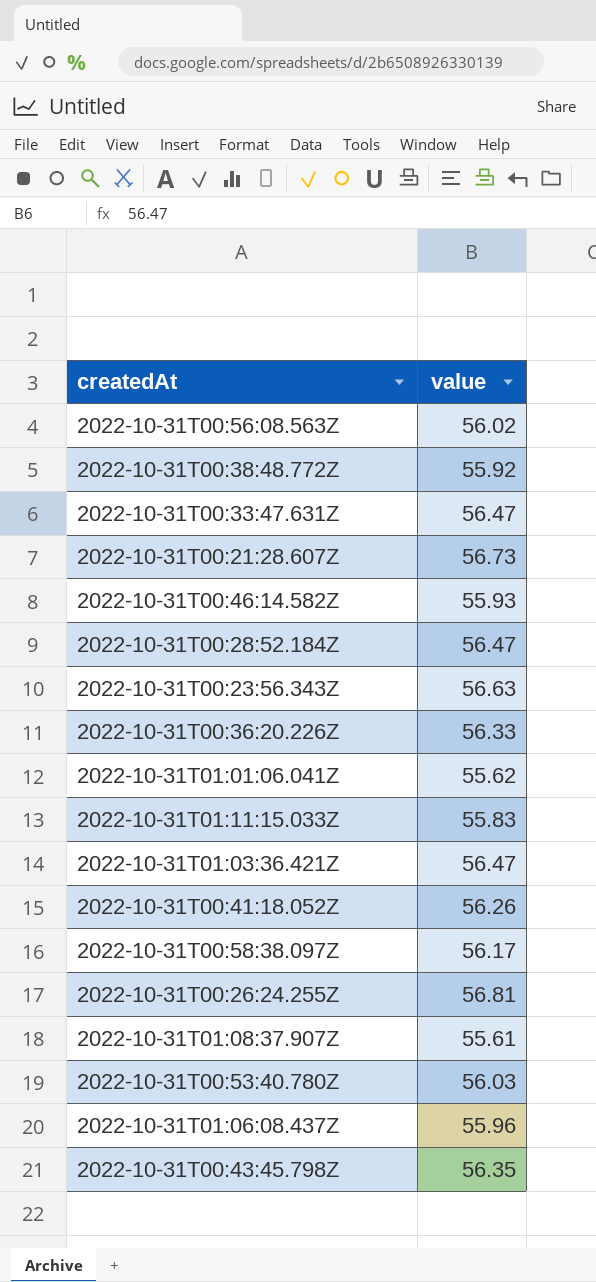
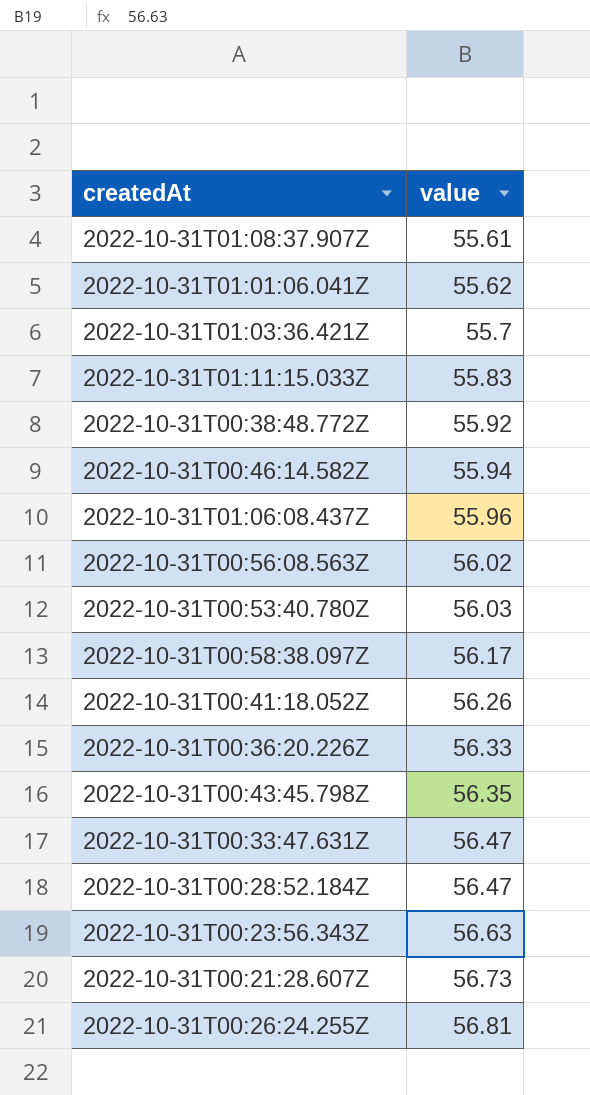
row order: none -> value ascending
2022-10-31T01:03:36.421Z | value: 56.47 -> 55.7
2022-10-31T00:46:14.582Z | value: 55.93 -> 55.94

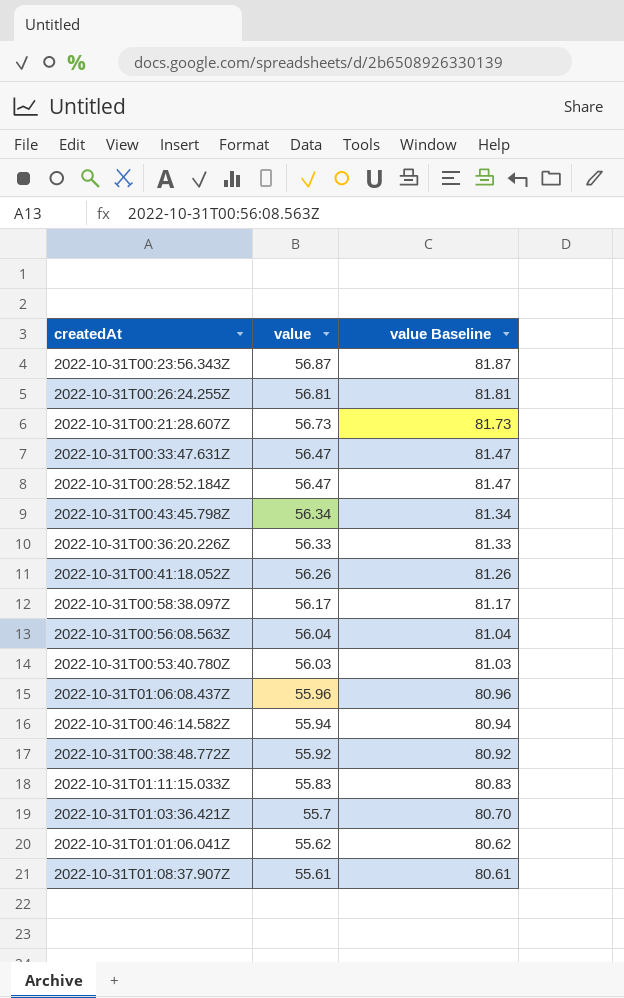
row order: value ascending -> value descending
column value Baseline | formula: none -> [value] + 25
2022-10-31T00:23:56.343Z | value: 56.63 -> 56.87
2022-10-31T00:43:45.798Z | value: 56.35 -> 56.34
2022-10-31T00:56:08.563Z | value: 56.02 -> 56.04

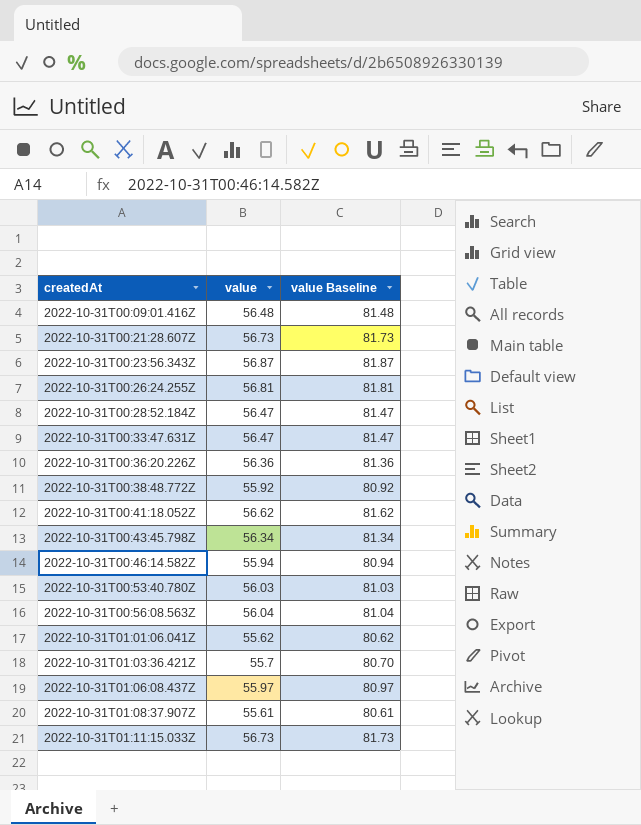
row order: value descending -> createdAt ascending
row 2022-10-31T00:58:38.097Z: 56.17 | 81.17 -> none
row 2022-10-31T00:09:01.416Z: none -> 56.48 | 81.48
2022-10-31T00:36:20.226Z | value: 56.33 -> 56.36
2022-10-31T00:36:20.226Z | value Baseline: 81.33 -> 81.36
2022-10-31T00:41:18.052Z | value: 56.26 -> 56.62
2022-10-31T00:41:18.052Z | value Baseline: 81.26 -> 81.62
2022-10-31T01:06:08.437Z | value: 55.96 -> 55.97
2022-10-31T01:06:08.437Z | value Baseline: 80.96 -> 80.97
2022-10-31T01:11:15.033Z | value: 55.83 -> 56.73
2022-10-31T01:11:15.033Z | value Baseline: 80.83 -> 81.73

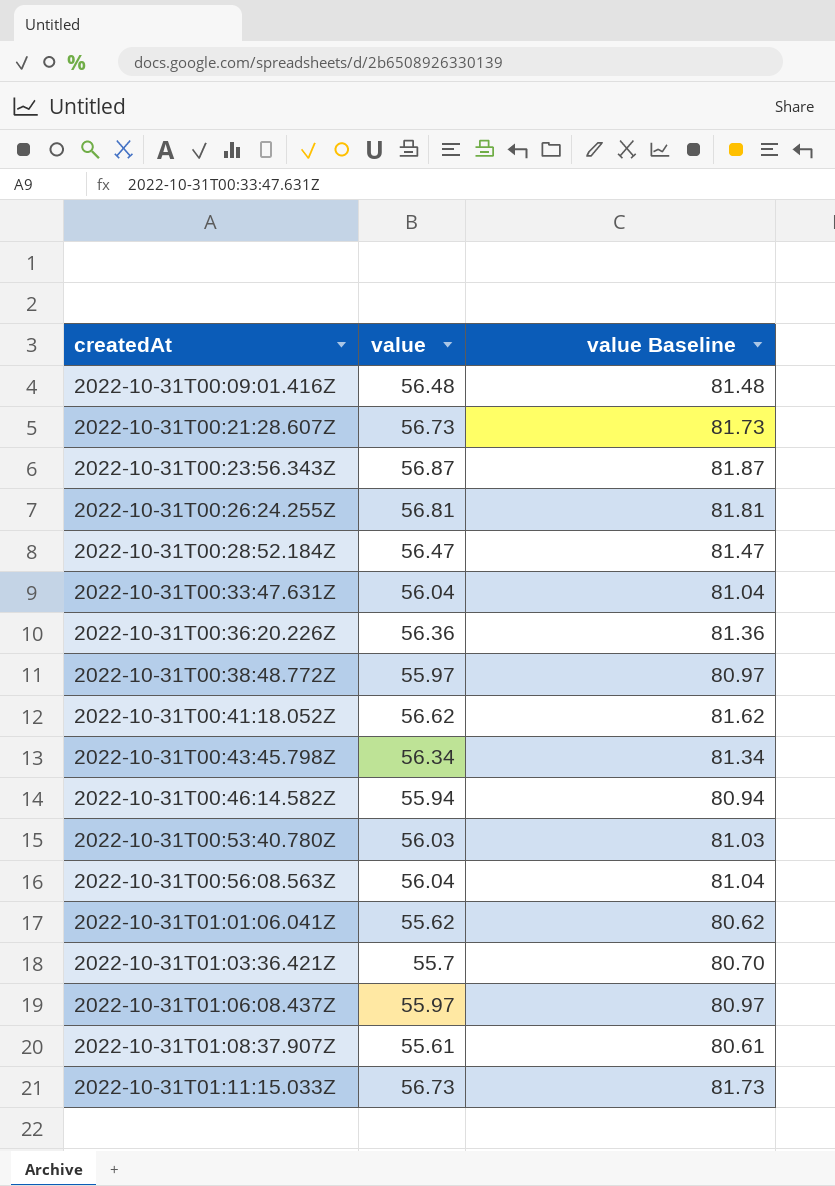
2022-10-31T00:33:47.631Z | value: 56.47 -> 56.04
2022-10-31T00:33:47.631Z | value Baseline: 81.47 -> 81.04
2022-10-31T00:38:48.772Z | value: 55.92 -> 55.97
2022-10-31T00:38:48.772Z | value Baseline: 80.92 -> 80.97

